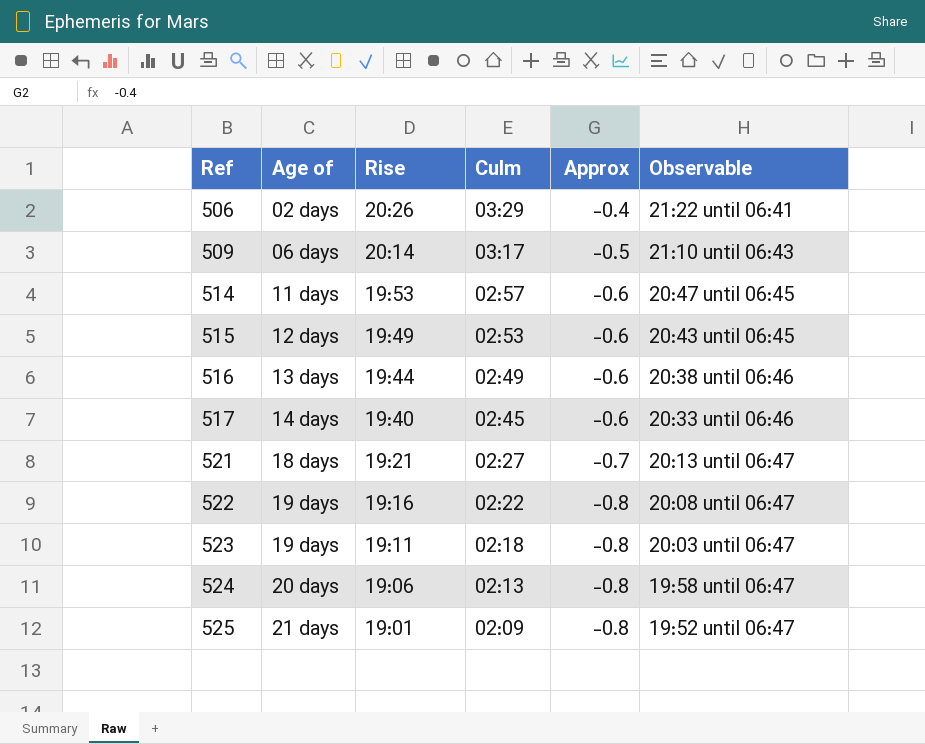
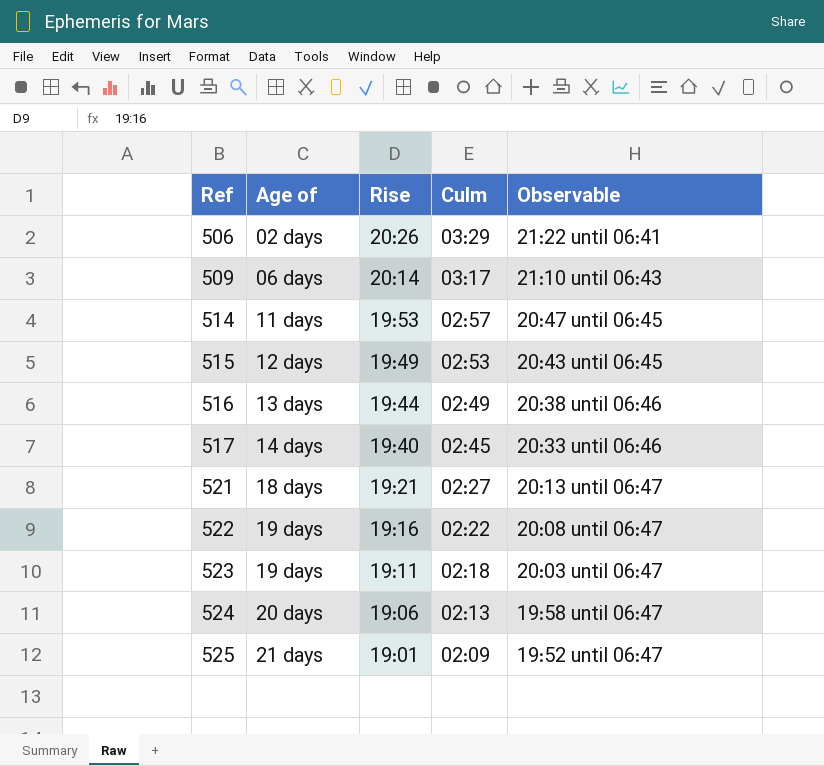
column Approx | position: 5 -> none

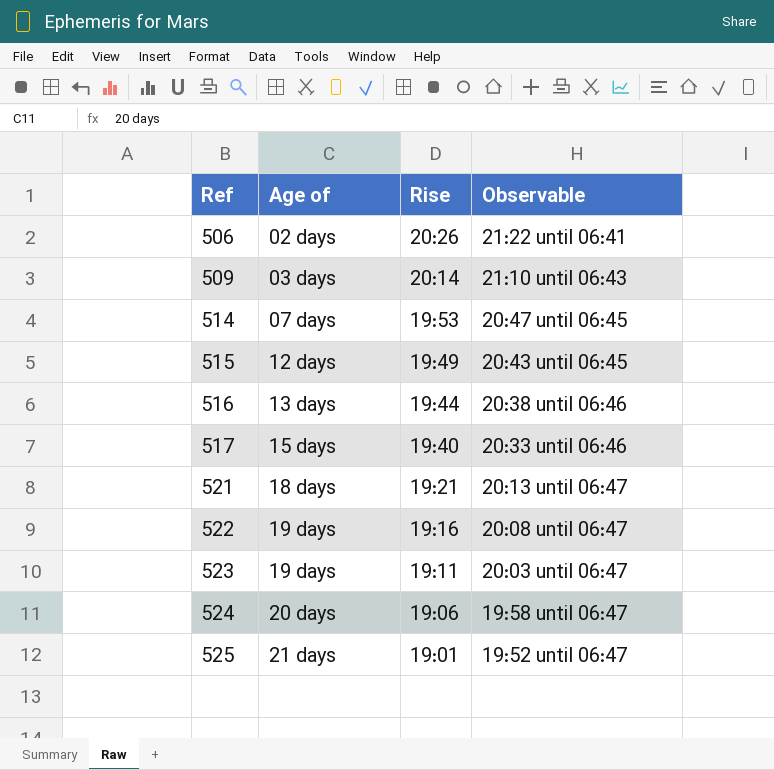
column Culm | position: 4 -> none
509 | Age of: 06 days -> 03 days
514 | Age of: 11 days -> 07 days
517 | Age of: 14 days -> 15 days

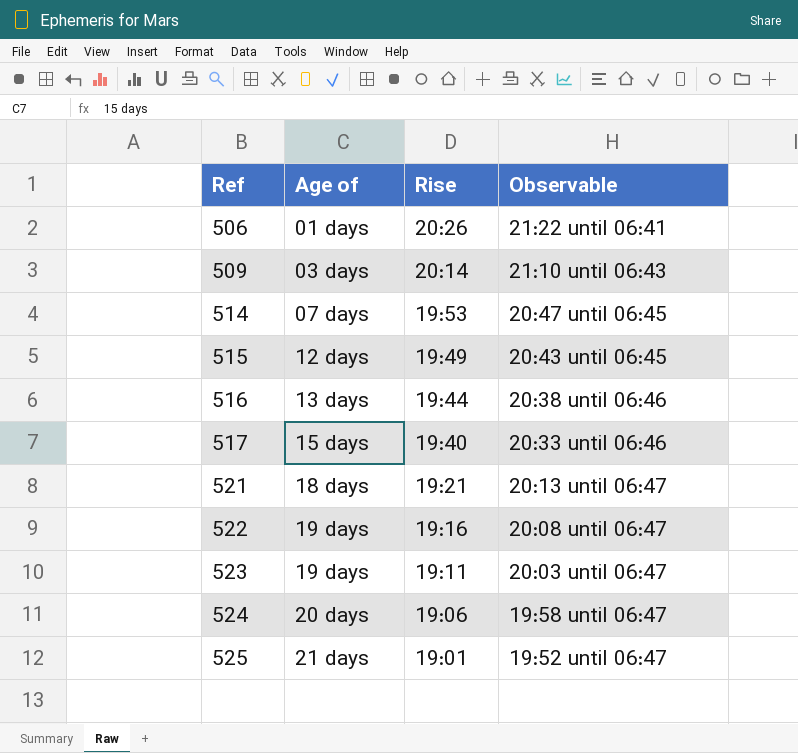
506 | Age of: 02 days -> 01 days

